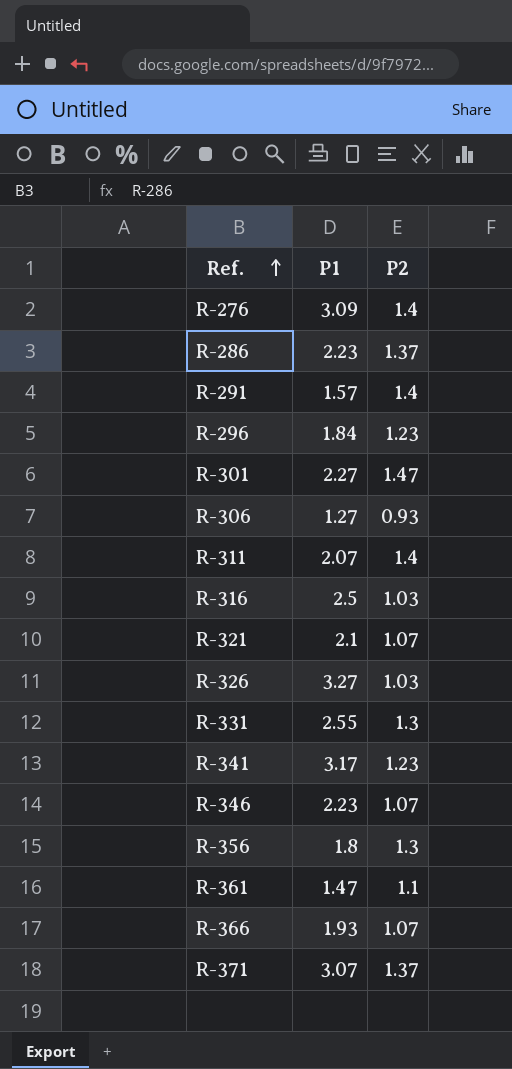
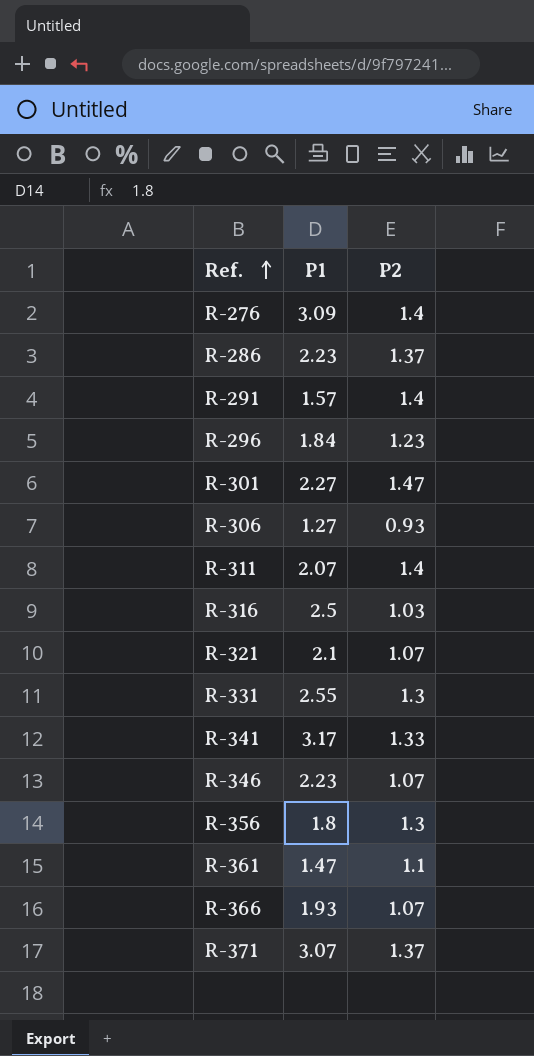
row R-326: 3.27 | 1.03 -> none
R-341 | P2: 1.23 -> 1.33

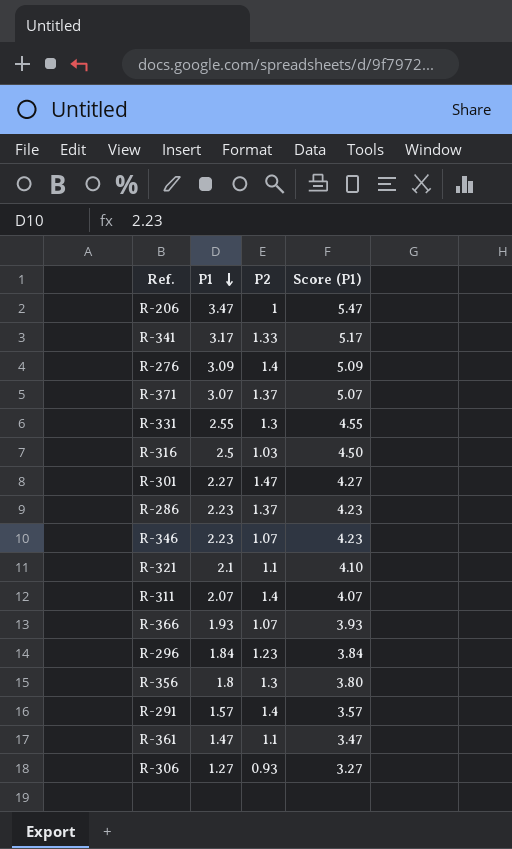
row order: Ref. ascending -> P1 descending
column Score (P1) | formula: none -> [P1] + 2
row R-206: none -> 3.47 | 1 | 5.47
R-321 | P2: 1.07 -> 1.1

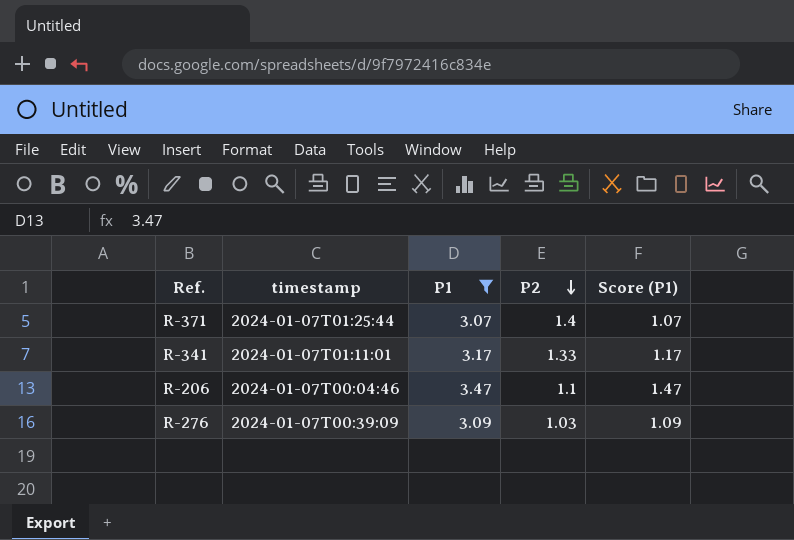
filter: none -> P1 >= 3.07
row order: P1 descending -> P2 descending
column timestamp | position: none -> 2
column Score (P1) | formula: [P1] + 2 -> [P1] - 2
R-371 | P2: 1.37 -> 1.4
R-206 | P2: 1 -> 1.1
R-276 | P2: 1.4 -> 1.03

